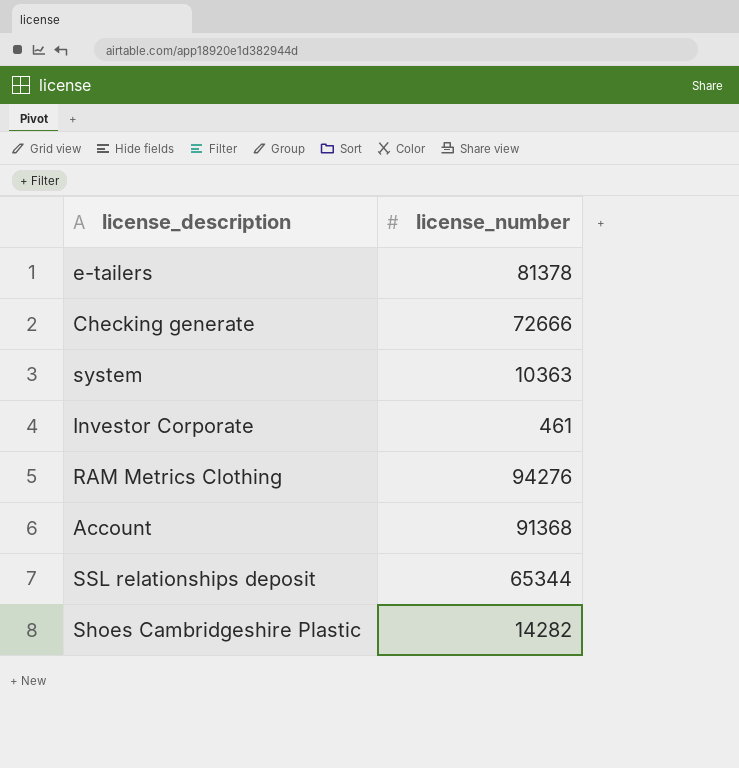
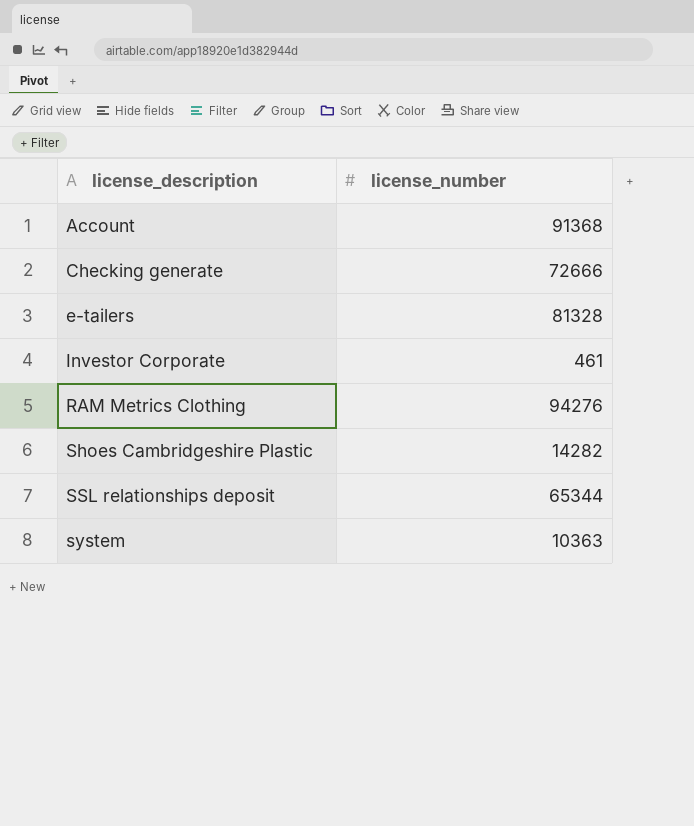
row order: none -> license_description ascending
e-tailers | license_number: 81378 -> 81328

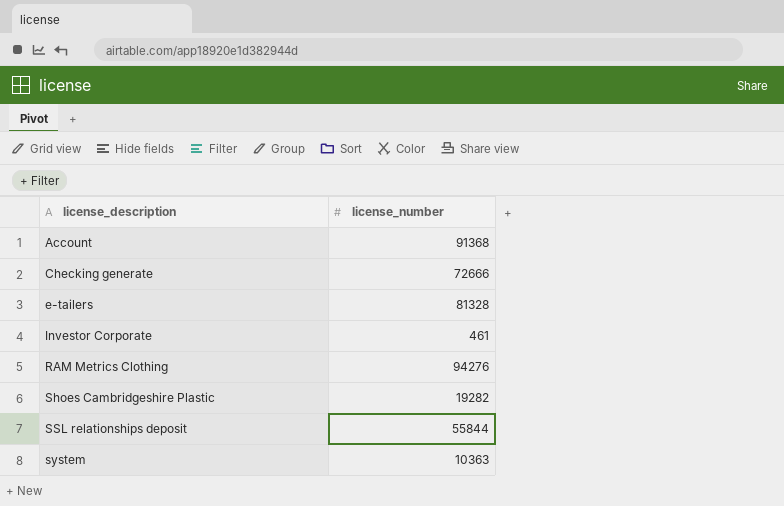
Shoes Cambridgeshire Plastic | license_number: 14282 -> 19282
SSL relationships deposit | license_number: 65344 -> 55844

